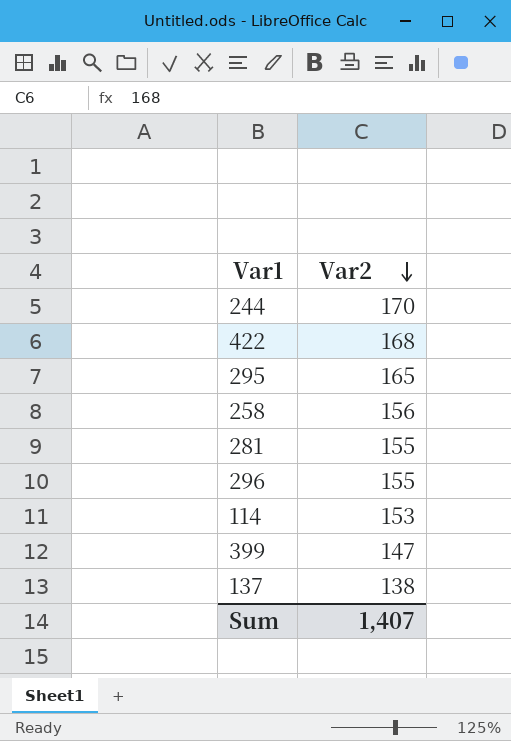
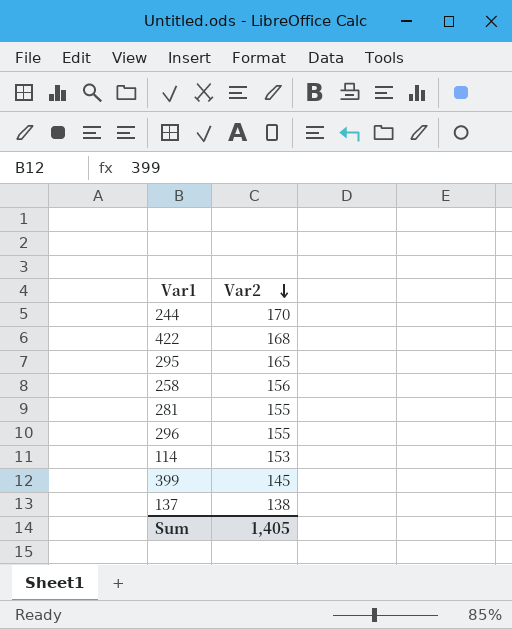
399 | Var2: 147 -> 145
Sum | Var2: 1,407 -> 1,405

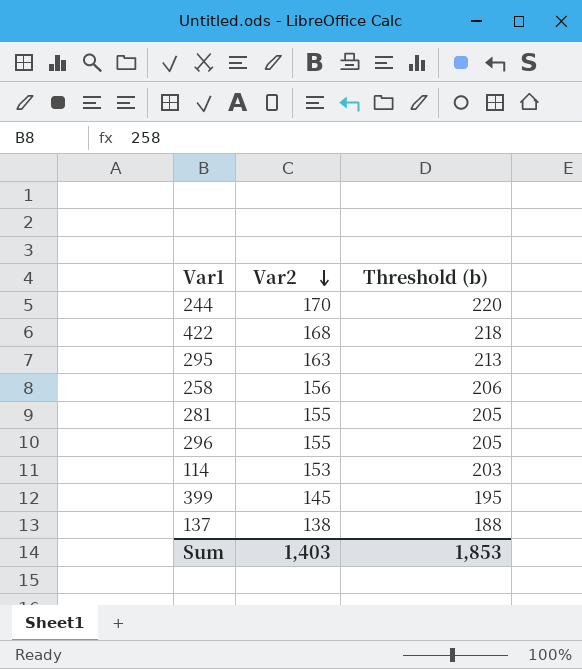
column Threshold (b) | formula: none -> [Var2] + 50
295 | Var2: 165 -> 163
Sum | Var2: 1,405 -> 1,403

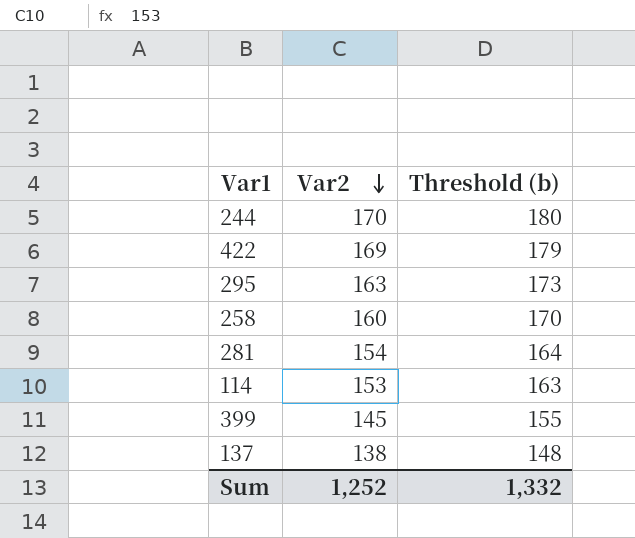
column Threshold (b) | formula: [Var2] + 50 -> [Var2] + 10
row 296: 155 | 205 -> none
422 | Var2: 168 -> 169
258 | Var2: 156 -> 160
281 | Var2: 155 -> 154
Sum | Var2: 1,403 -> 1,252
Sum | Threshold (b): 1,853 -> 1,332

